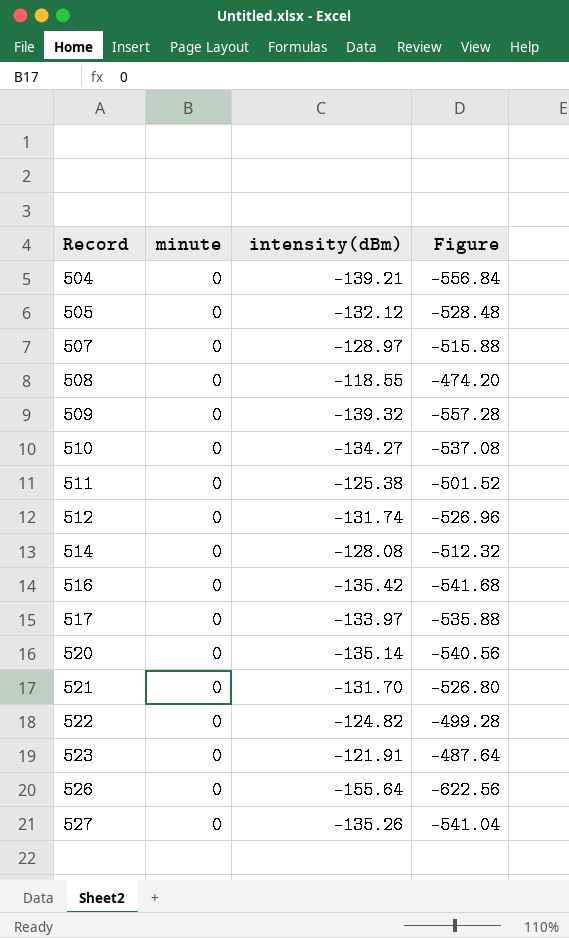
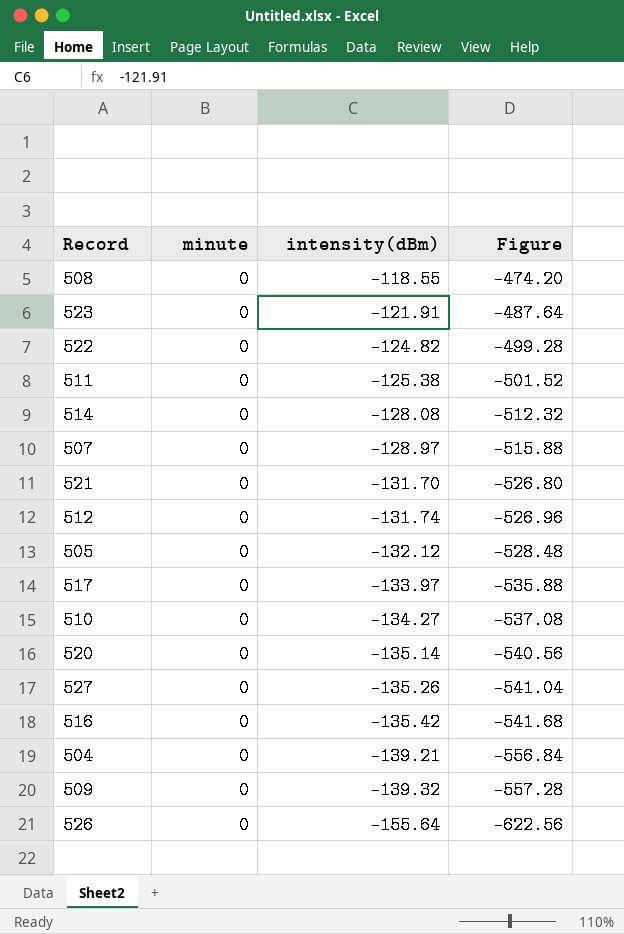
row order: Record ascending -> intensity(dBm) descending

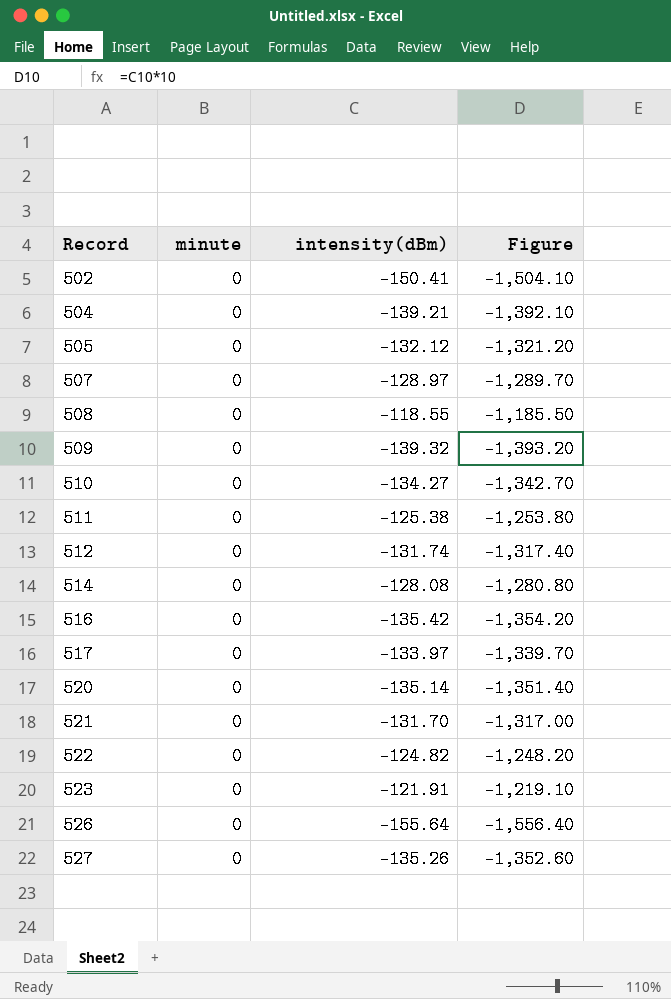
row order: intensity(dBm) descending -> Record ascending
column Figure | formula: [intensity(dBm)] * 4 -> [intensity(dBm)] * 10
row 502: none -> 0 | -150.41 | -1,504.10

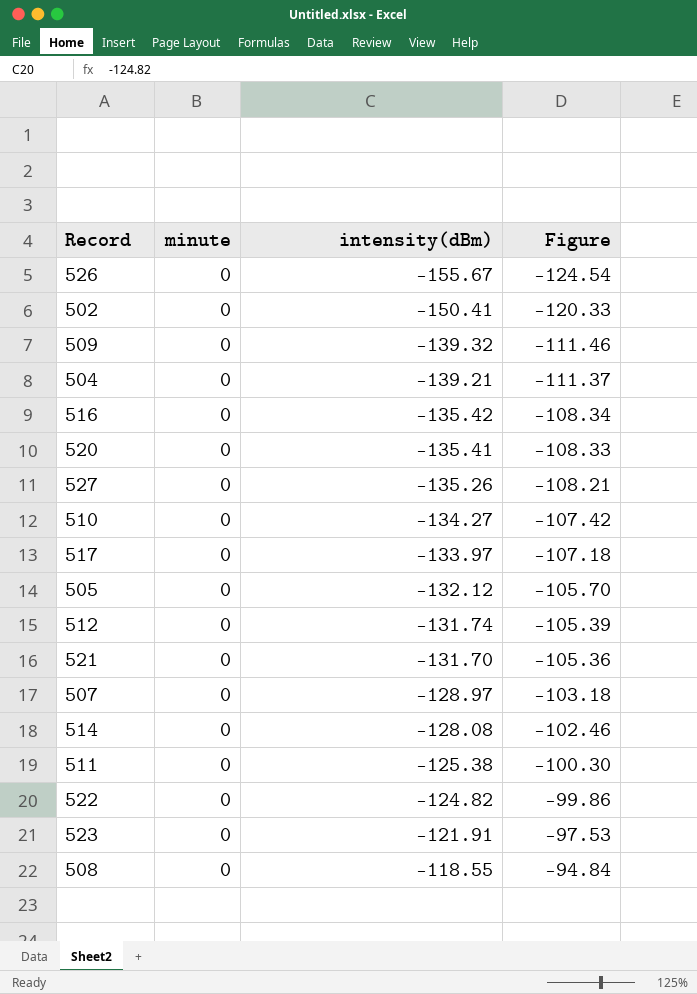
row order: Record ascending -> intensity(dBm) ascending
column Figure | formula: [intensity(dBm)] * 10 -> [intensity(dBm)] * 0.8
526 | intensity(dBm): -155.64 -> -155.67
520 | intensity(dBm): -135.14 -> -135.41

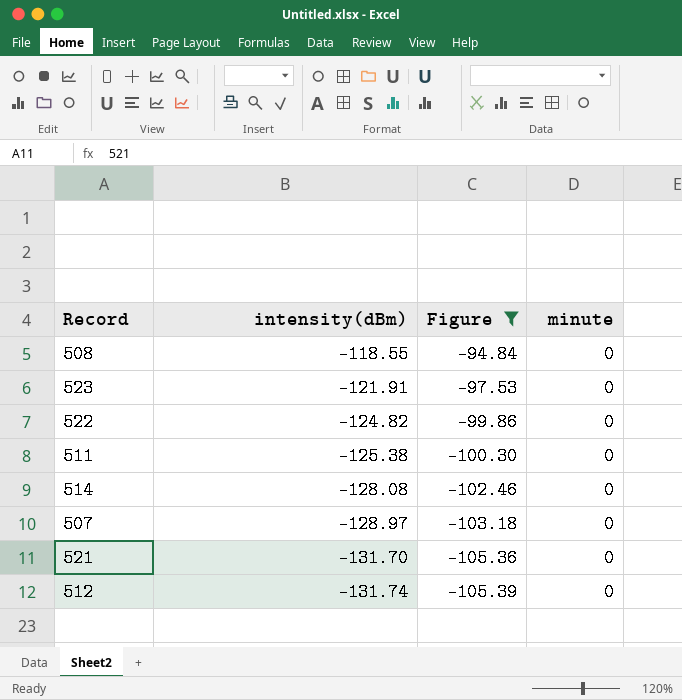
filter: none -> Figure >= -105.39
row order: intensity(dBm) ascending -> intensity(dBm) descending
column minute | position: 2 -> 4

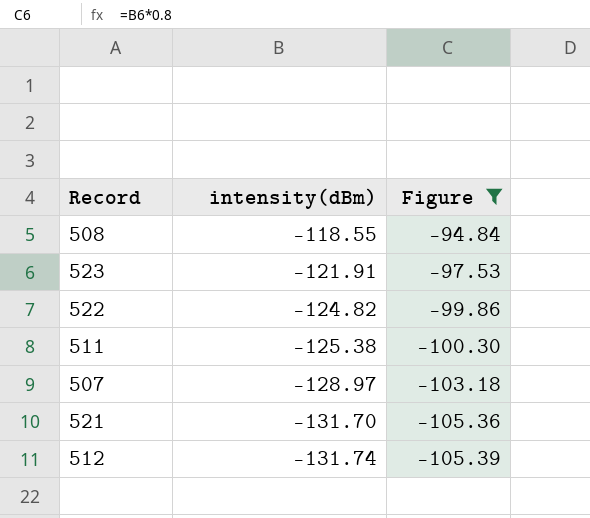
column minute | position: 4 -> none
row 514: -128.08 | -102.46 | 0 -> none

